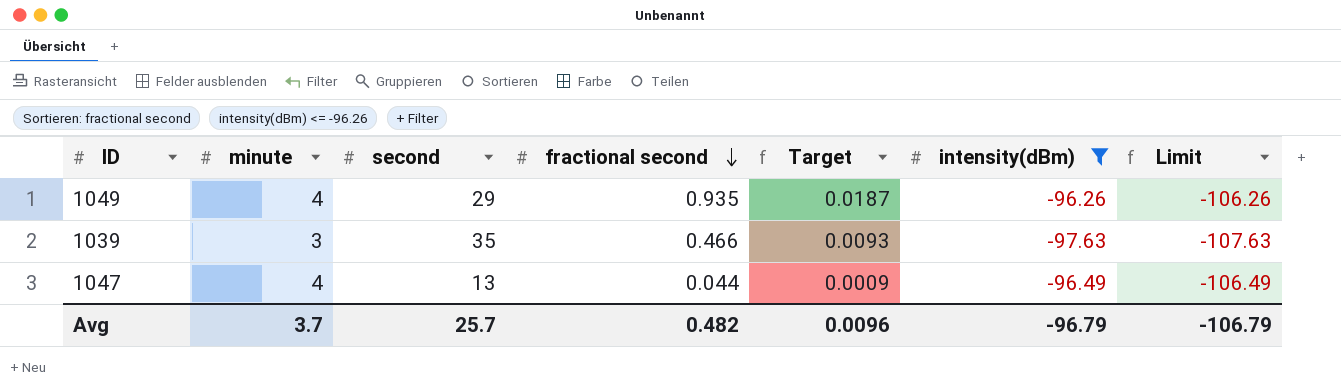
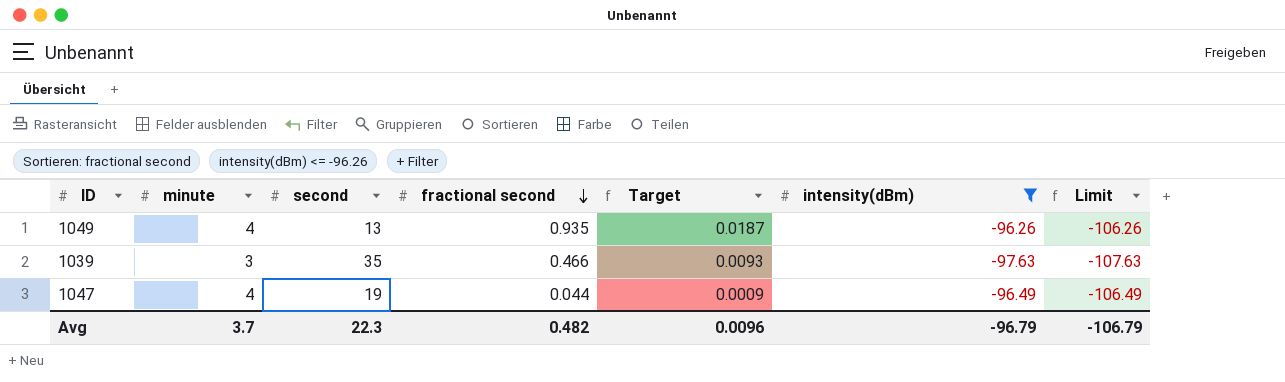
1049 | second: 29 -> 13
1047 | second: 13 -> 19
Avg | second: 25.7 -> 22.3

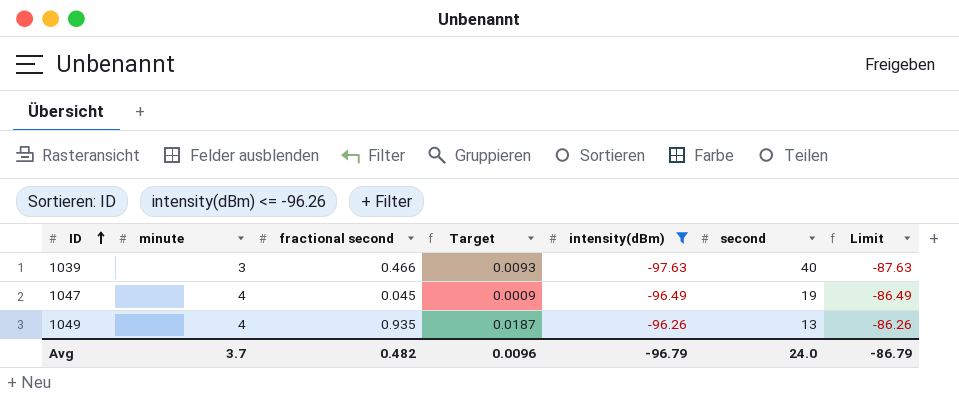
row order: fractional second descending -> ID ascending
column second | position: 3 -> 6
column Limit | formula: [intensity(dBm)] - 10 -> [intensity(dBm)] + 10
1039 | second: 35 -> 40
1047 | fractional second: 0.044 -> 0.045
Avg | second: 22.3 -> 24.0
Avg | Limit: -106.79 -> -86.79

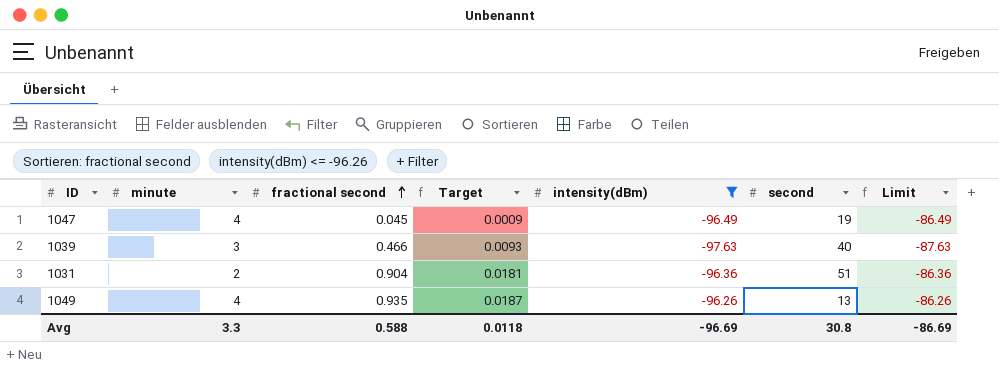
row order: ID ascending -> fractional second ascending
row 1031: none -> 2 | 0.904 | 0.0181 | -96.36 | 51 | -86.36
Avg | minute: 3.7 -> 3.3
Avg | fractional second: 0.482 -> 0.588
Avg | Target: 0.0096 -> 0.0118
Avg | intensity(dBm): -96.79 -> -96.69
Avg | second: 24.0 -> 30.8
Avg | Limit: -86.79 -> -86.69

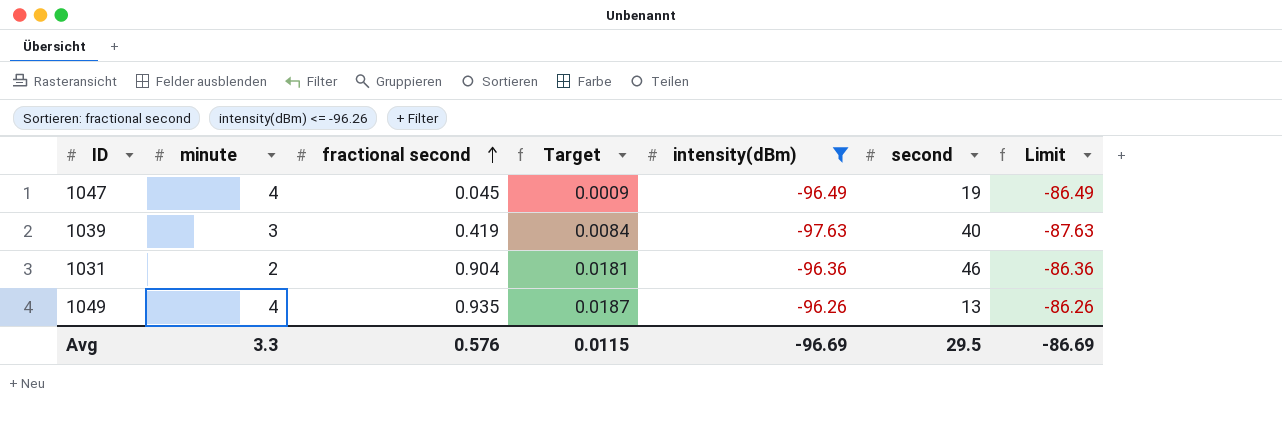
1039 | fractional second: 0.466 -> 0.419
1039 | Target: 0.0093 -> 0.0084
1031 | second: 51 -> 46
Avg | fractional second: 0.588 -> 0.576
Avg | Target: 0.0118 -> 0.0115
Avg | second: 30.8 -> 29.5

